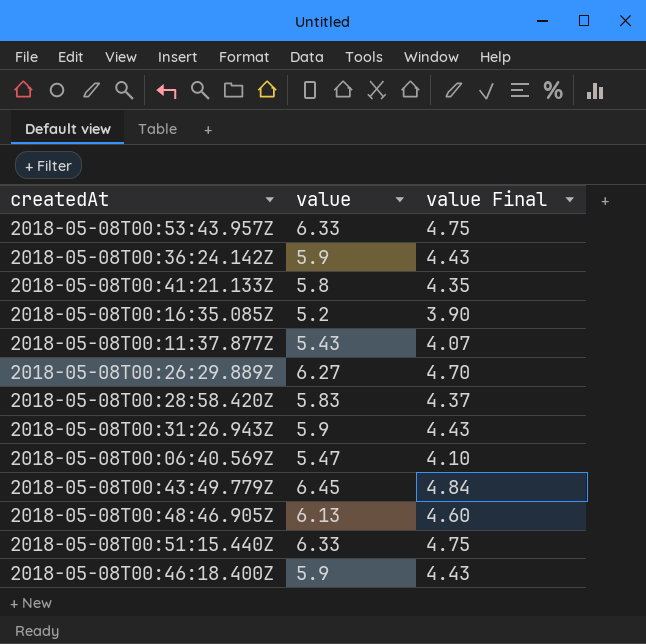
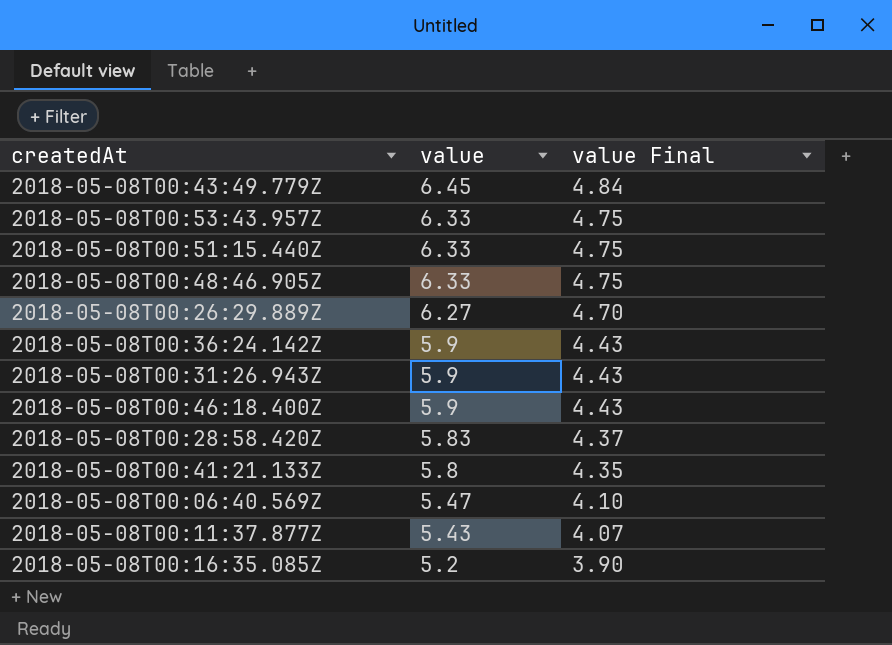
row order: none -> value descending
2018-05-08T00:48:46.905Z | value: 6.13 -> 6.33
2018-05-08T00:48:46.905Z | value Final: 4.60 -> 4.75

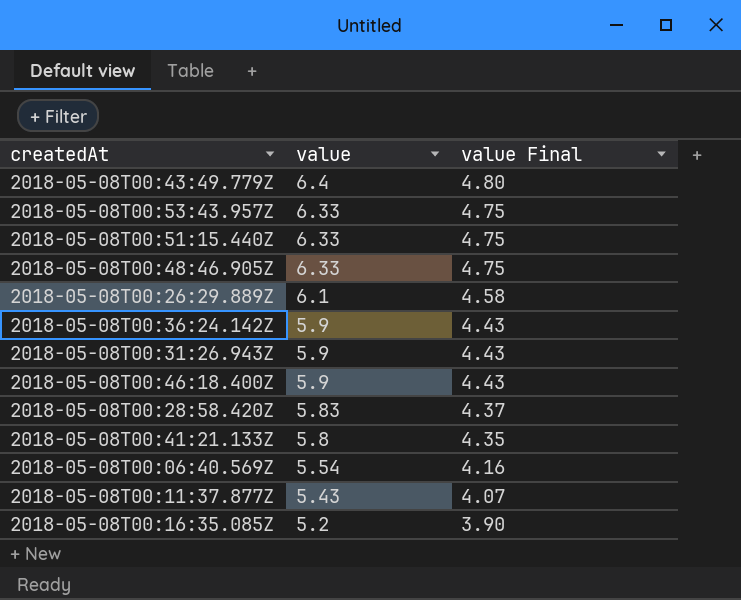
2018-05-08T00:43:49.779Z | value: 6.45 -> 6.4
2018-05-08T00:43:49.779Z | value Final: 4.84 -> 4.80
2018-05-08T00:26:29.889Z | value: 6.27 -> 6.1
2018-05-08T00:26:29.889Z | value Final: 4.70 -> 4.58
2018-05-08T00:06:40.569Z | value: 5.47 -> 5.54
2018-05-08T00:06:40.569Z | value Final: 4.10 -> 4.16

